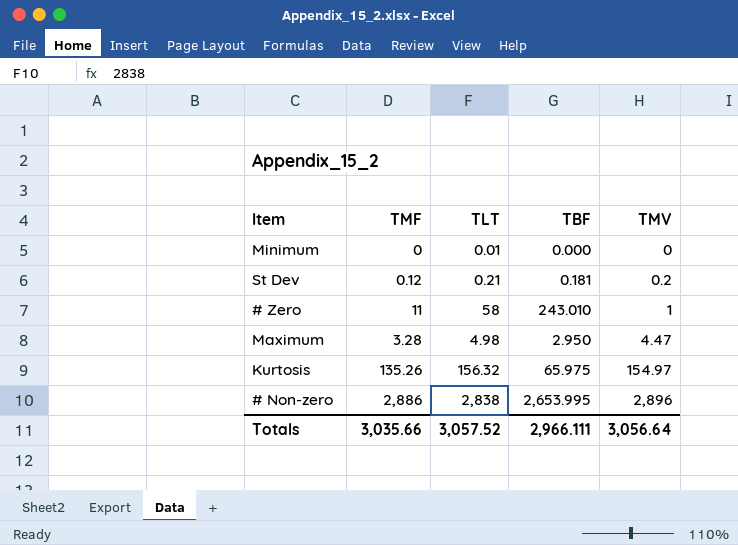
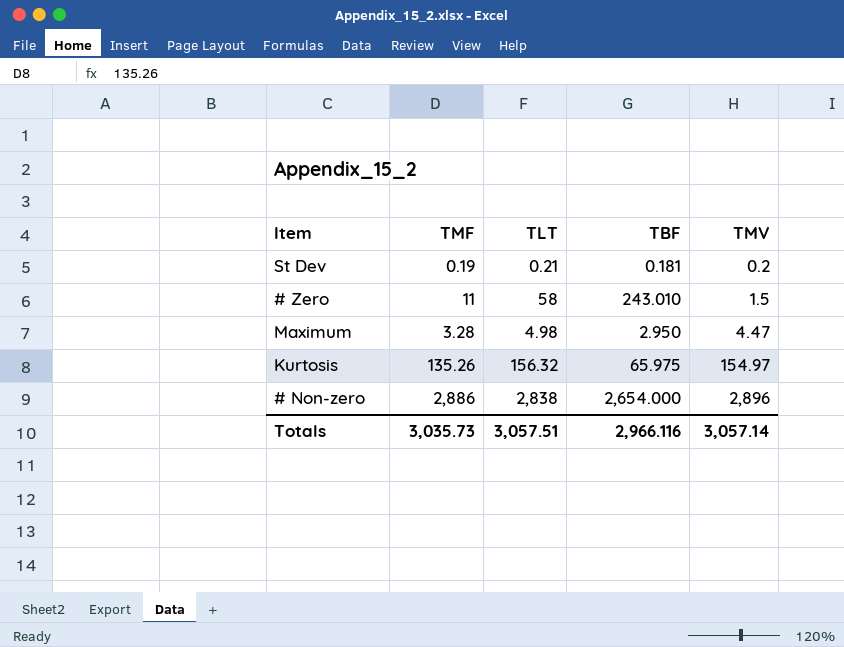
row Minimum: 0 | 0.01 | 0.000 | 0 -> none
St Dev | TMF: 0.12 -> 0.19
# Zero | TMV: 1 -> 1.5
# Non-zero | TBF: 2,653.995 -> 2,654.000
Totals | TMF: 3,035.66 -> 3,035.73
Totals | TLT: 3,057.52 -> 3,057.51
Totals | TBF: 2,966.111 -> 2,966.116
Totals | TMV: 3,056.64 -> 3,057.14

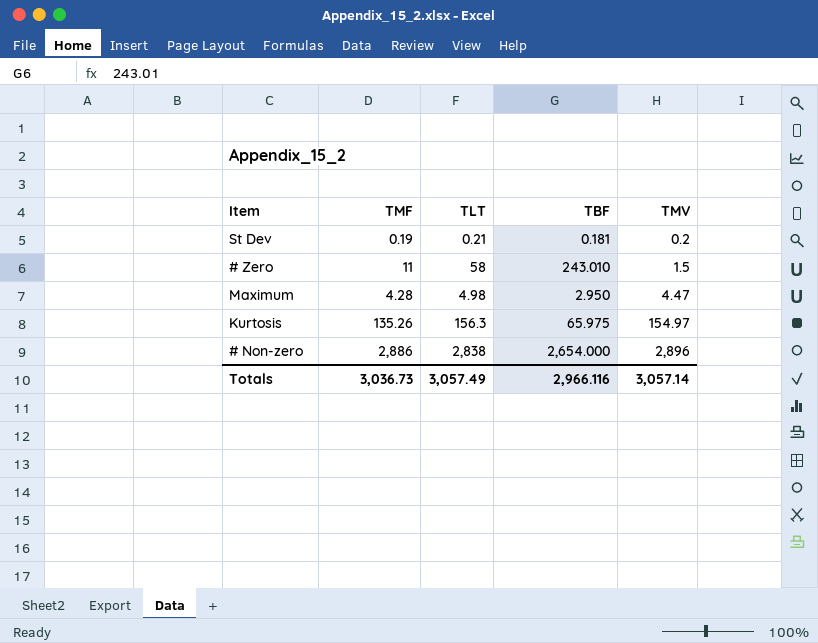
Maximum | TMF: 3.28 -> 4.28
Kurtosis | TLT: 156.32 -> 156.3
Totals | TMF: 3,035.73 -> 3,036.73
Totals | TLT: 3,057.51 -> 3,057.49

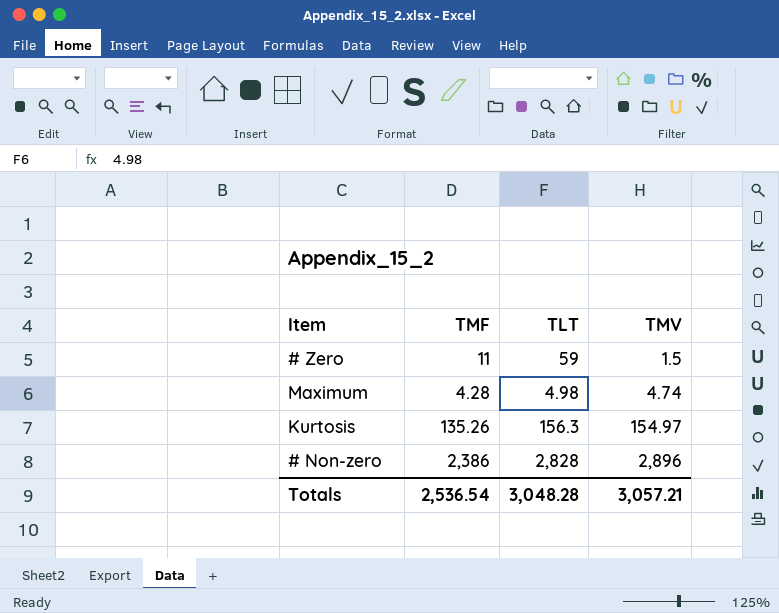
column TBF | position: 4 -> none
row St Dev: 0.19 | 0.21 | 0.181 | 0.2 -> none
# Zero | TLT: 58 -> 59
Maximum | TMV: 4.47 -> 4.74
# Non-zero | TMF: 2,886 -> 2,386
# Non-zero | TLT: 2,838 -> 2,828
Totals | TMF: 3,036.73 -> 2,536.54
Totals | TLT: 3,057.49 -> 3,048.28
Totals | TMV: 3,057.14 -> 3,057.21

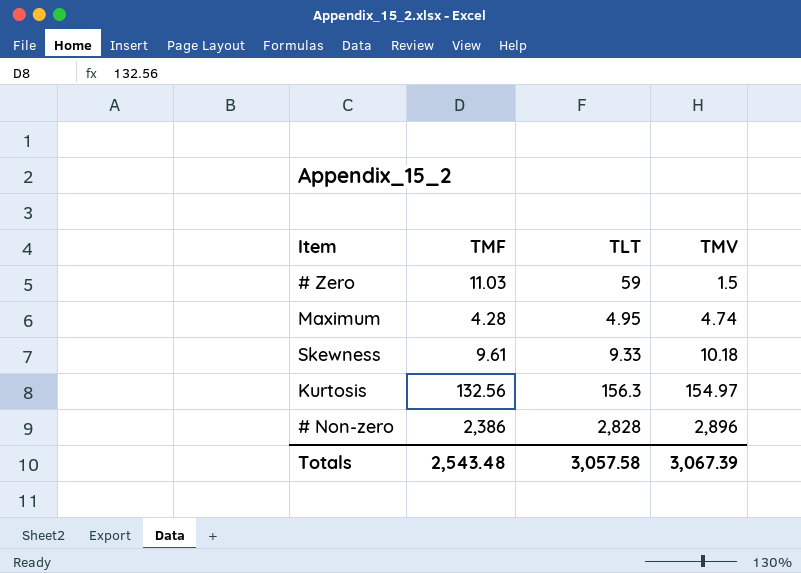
# Zero | TMF: 11 -> 11.03
Maximum | TLT: 4.98 -> 4.95
row Skewness: none -> 9.61 | 9.33 | 10.18
Kurtosis | TMF: 135.26 -> 132.56
Totals | TMF: 2,536.54 -> 2,543.48
Totals | TLT: 3,048.28 -> 3,057.58
Totals | TMV: 3,057.21 -> 3,067.39

